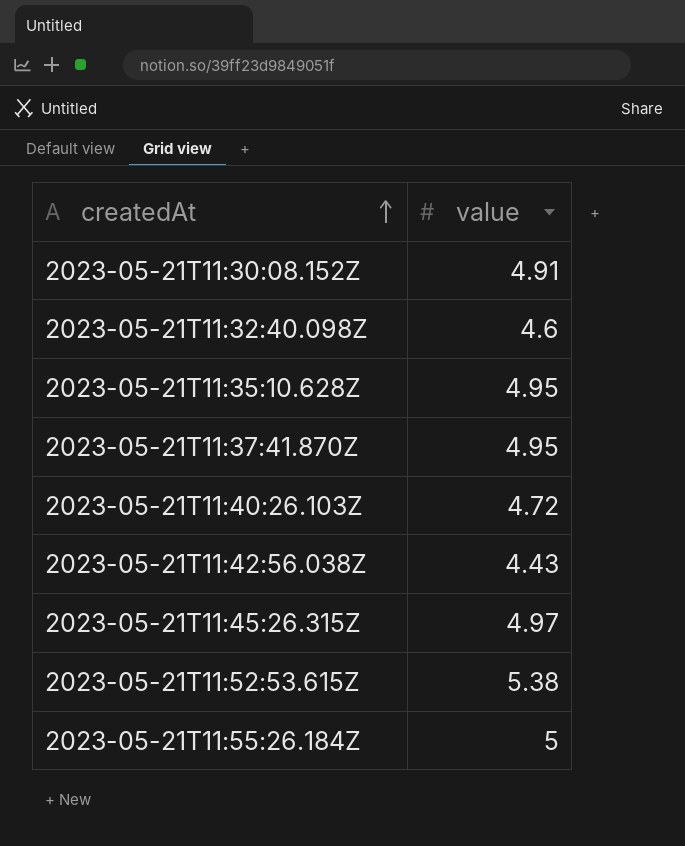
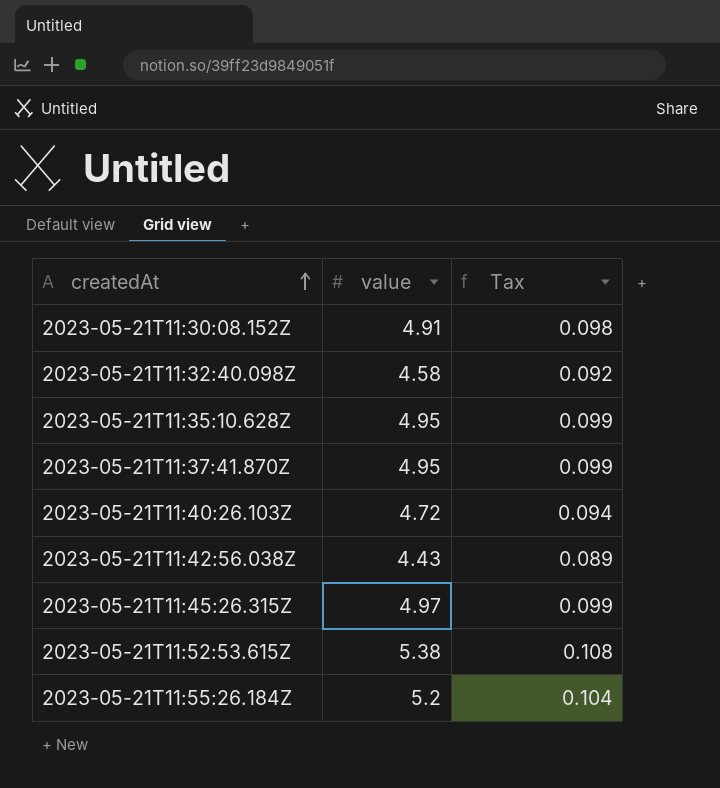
column Tax | formula: none -> [value] * 0.02
2023-05-21T11:32:40.098Z | value: 4.6 -> 4.58
2023-05-21T11:55:26.184Z | value: 5 -> 5.2

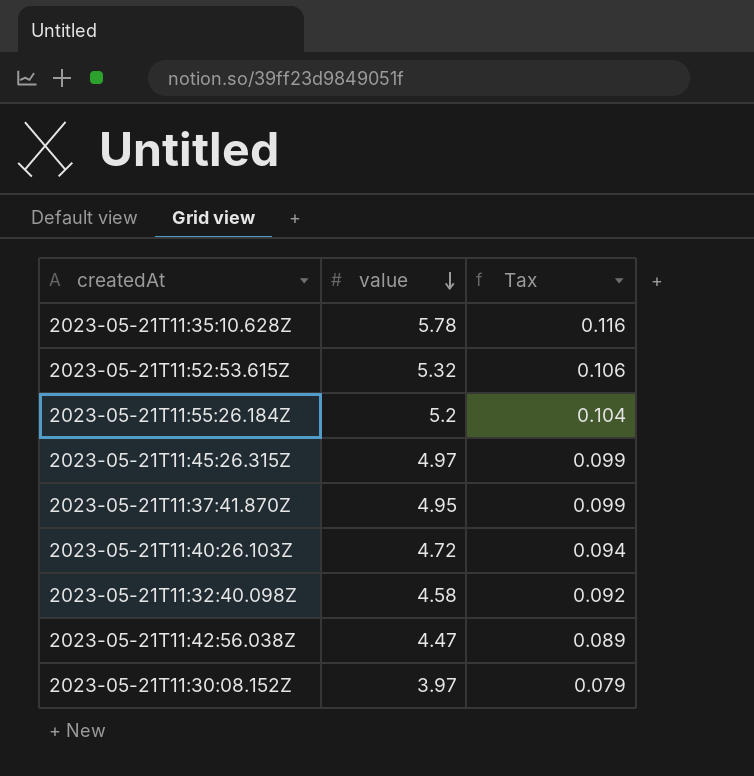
row order: createdAt ascending -> value descending
2023-05-21T11:35:10.628Z | value: 4.95 -> 5.78
2023-05-21T11:35:10.628Z | Tax: 0.099 -> 0.116
2023-05-21T11:52:53.615Z | value: 5.38 -> 5.32
2023-05-21T11:52:53.615Z | Tax: 0.108 -> 0.106
2023-05-21T11:42:56.038Z | value: 4.43 -> 4.47
2023-05-21T11:30:08.152Z | value: 4.91 -> 3.97
2023-05-21T11:30:08.152Z | Tax: 0.098 -> 0.079

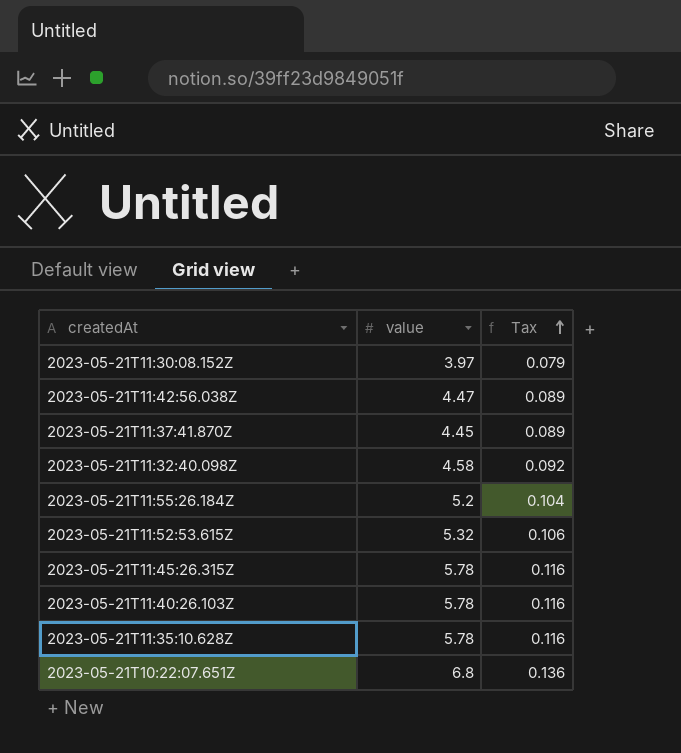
row order: value descending -> Tax ascending
2023-05-21T11:37:41.870Z | value: 4.95 -> 4.45
2023-05-21T11:37:41.870Z | Tax: 0.099 -> 0.089
2023-05-21T11:45:26.315Z | value: 4.97 -> 5.78
2023-05-21T11:45:26.315Z | Tax: 0.099 -> 0.116
2023-05-21T11:40:26.103Z | value: 4.72 -> 5.78
2023-05-21T11:40:26.103Z | Tax: 0.094 -> 0.116
row 2023-05-21T10:22:07.651Z: none -> 6.8 | 0.136

